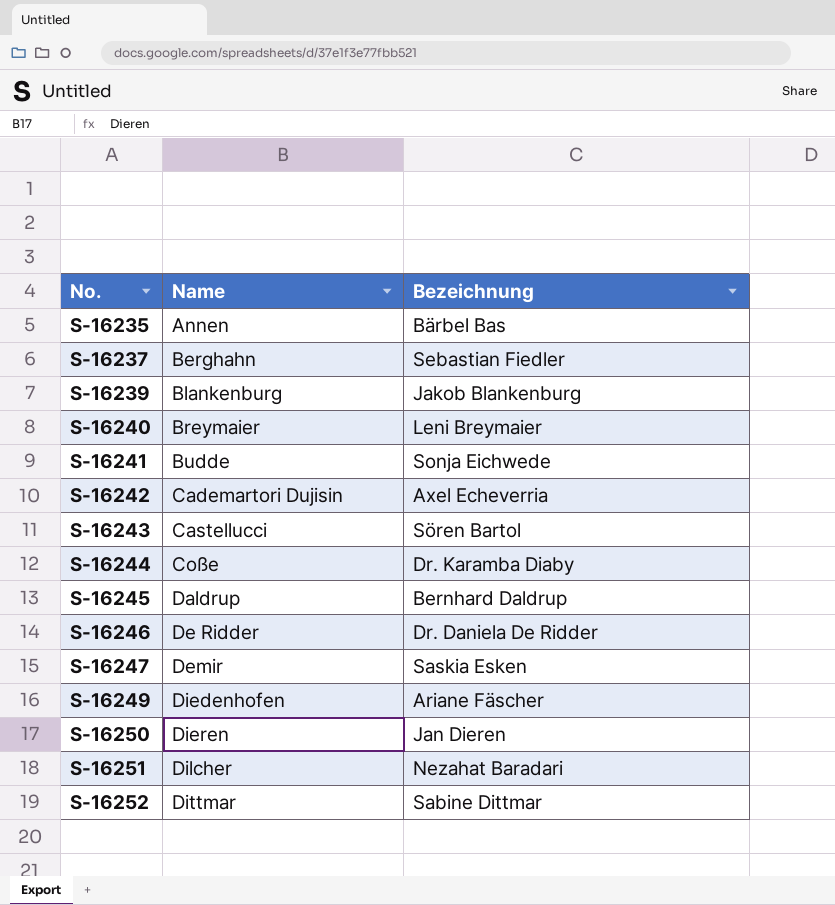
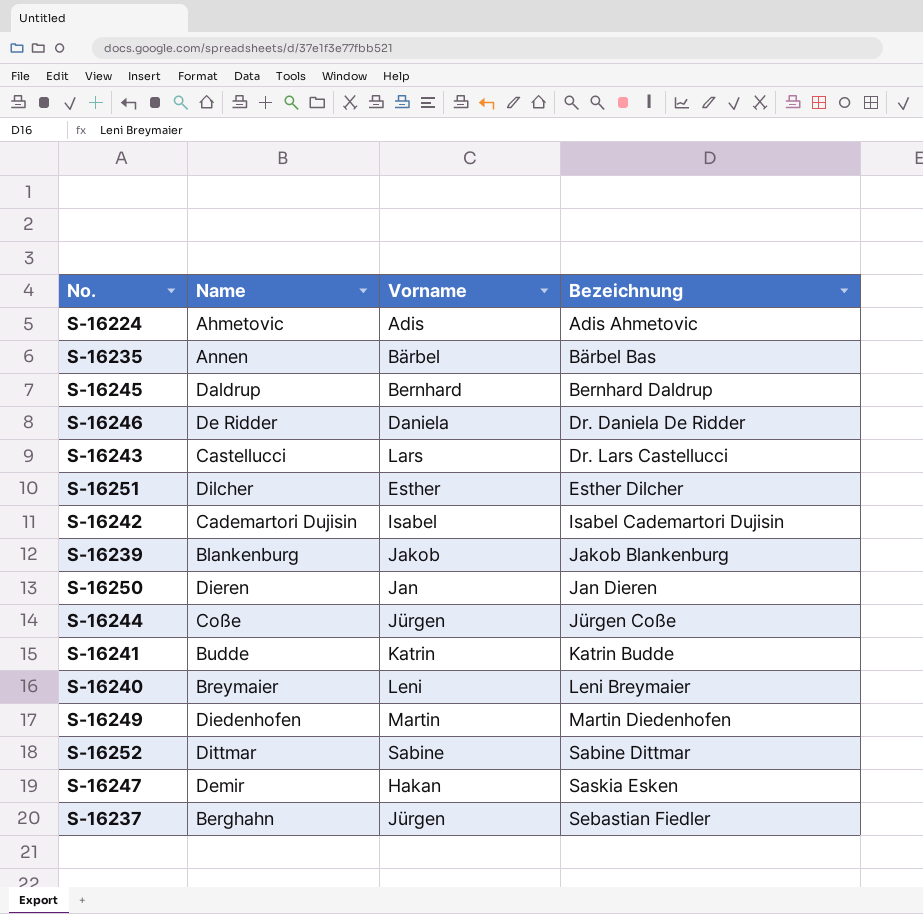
row order: No. ascending -> Bezeichnung ascending
column Vorname | position: none -> 3
row S-16224: none -> Ahmetovic | Adis | Adis Ahmetovic
S-16243 | Bezeichnung: Sören Bartol -> Dr. Lars Castellucci
S-16251 | Bezeichnung: Nezahat Baradari -> Esther Dilcher
S-16242 | Bezeichnung: Axel Echeverria -> Isabel Cademartori Dujisin
S-16244 | Bezeichnung: Dr. Karamba Diaby -> Jürgen Coße
S-16241 | Bezeichnung: Sonja Eichwede -> Katrin Budde
S-16249 | Bezeichnung: Ariane Fäscher -> Martin Diedenhofen

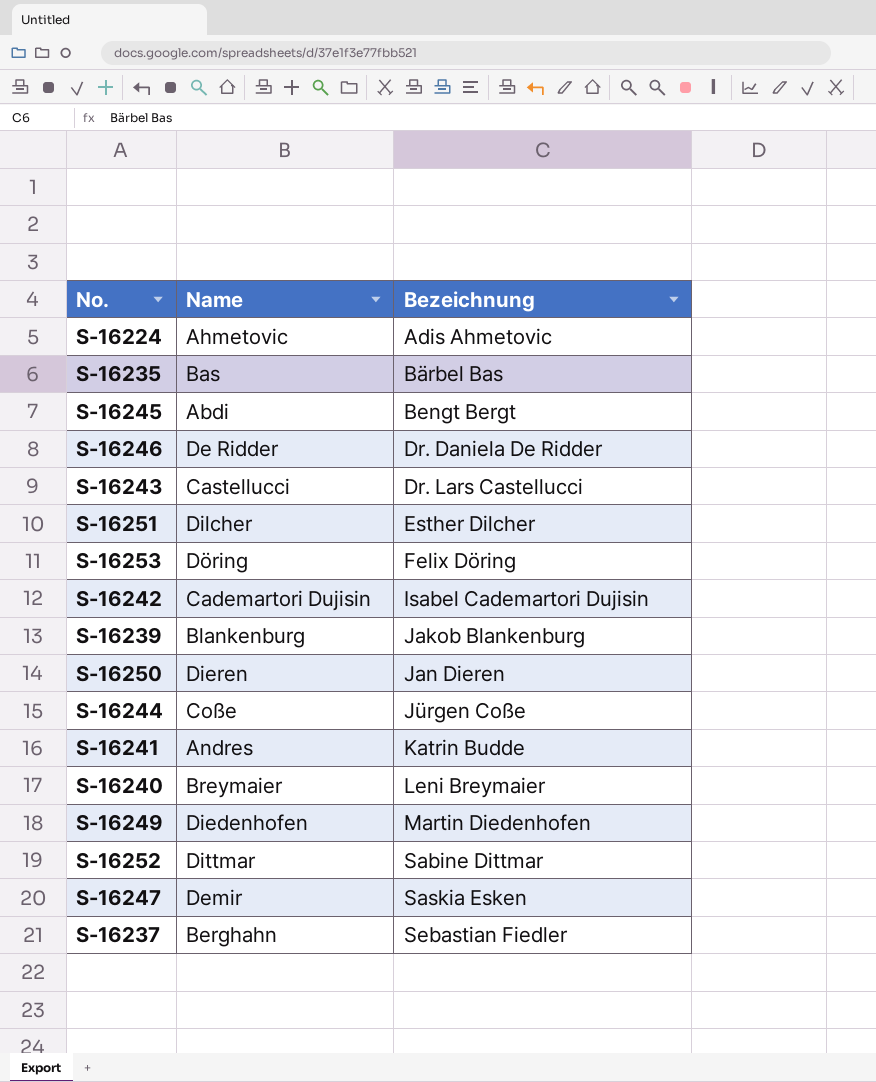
column Vorname | position: 3 -> none
S-16235 | Name: Annen -> Bas
S-16245 | Name: Daldrup -> Abdi
S-16245 | Bezeichnung: Bernhard Daldrup -> Bengt Bergt
row S-16253: none -> Döring | Felix Döring
S-16241 | Name: Budde -> Andres

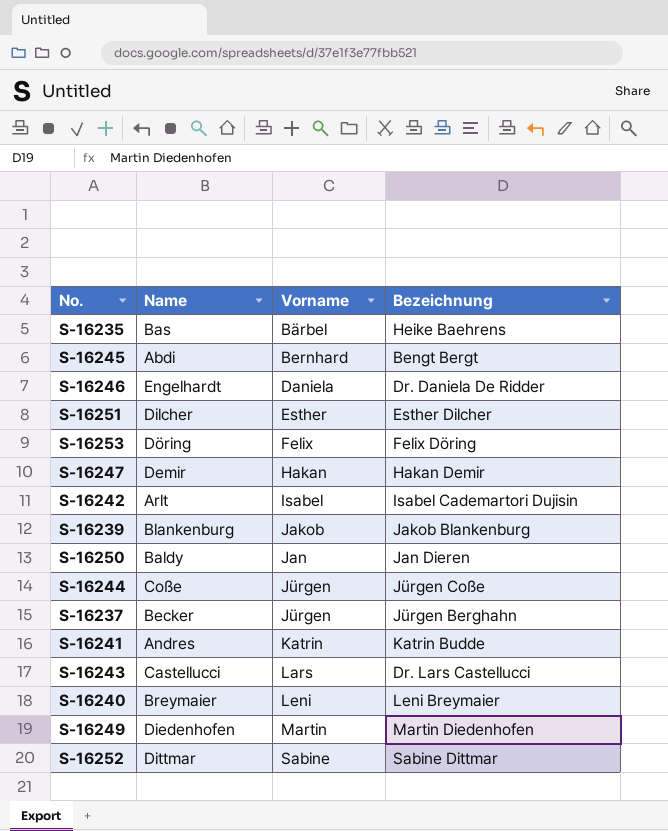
row order: Bezeichnung ascending -> Vorname ascending
column Vorname | position: none -> 3
row S-16224: Ahmetovic | Adis Ahmetovic -> none
S-16235 | Bezeichnung: Bärbel Bas -> Heike Baehrens
S-16246 | Name: De Ridder -> Engelhardt
S-16247 | Bezeichnung: Saskia Esken -> Hakan Demir
S-16242 | Name: Cademartori Dujisin -> Arlt
S-16250 | Name: Dieren -> Baldy
S-16237 | Name: Berghahn -> Becker
S-16237 | Bezeichnung: Sebastian Fiedler -> Jürgen Berghahn

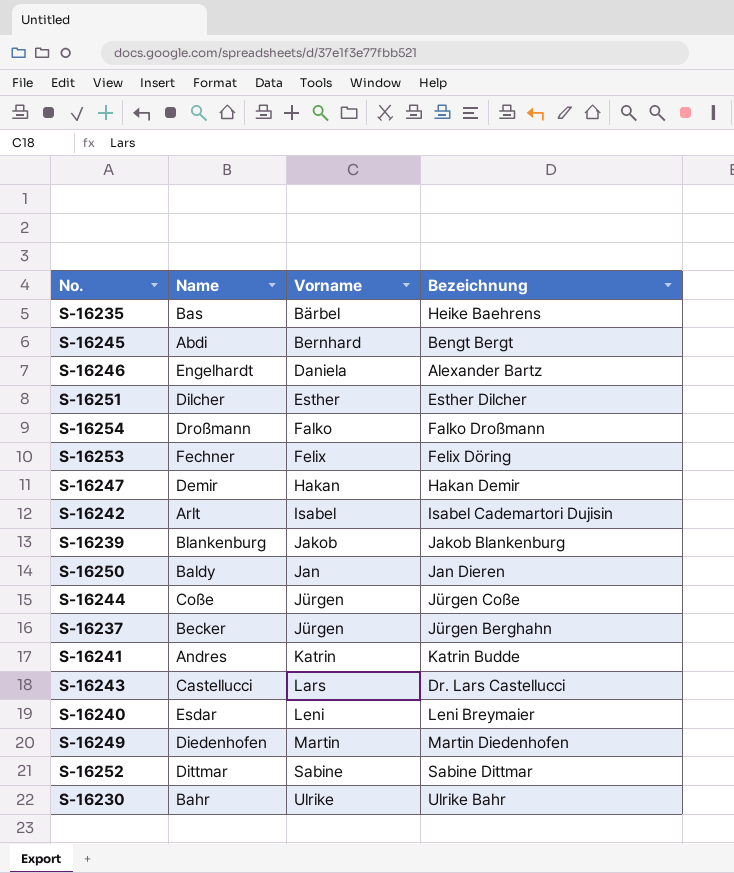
S-16246 | Bezeichnung: Dr. Daniela De Ridder -> Alexander Bartz
row S-16254: none -> Droßmann | Falko | Falko Droßmann
S-16253 | Name: Döring -> Fechner
S-16240 | Name: Breymaier -> Esdar
row S-16230: none -> Bahr | Ulrike | Ulrike Bahr

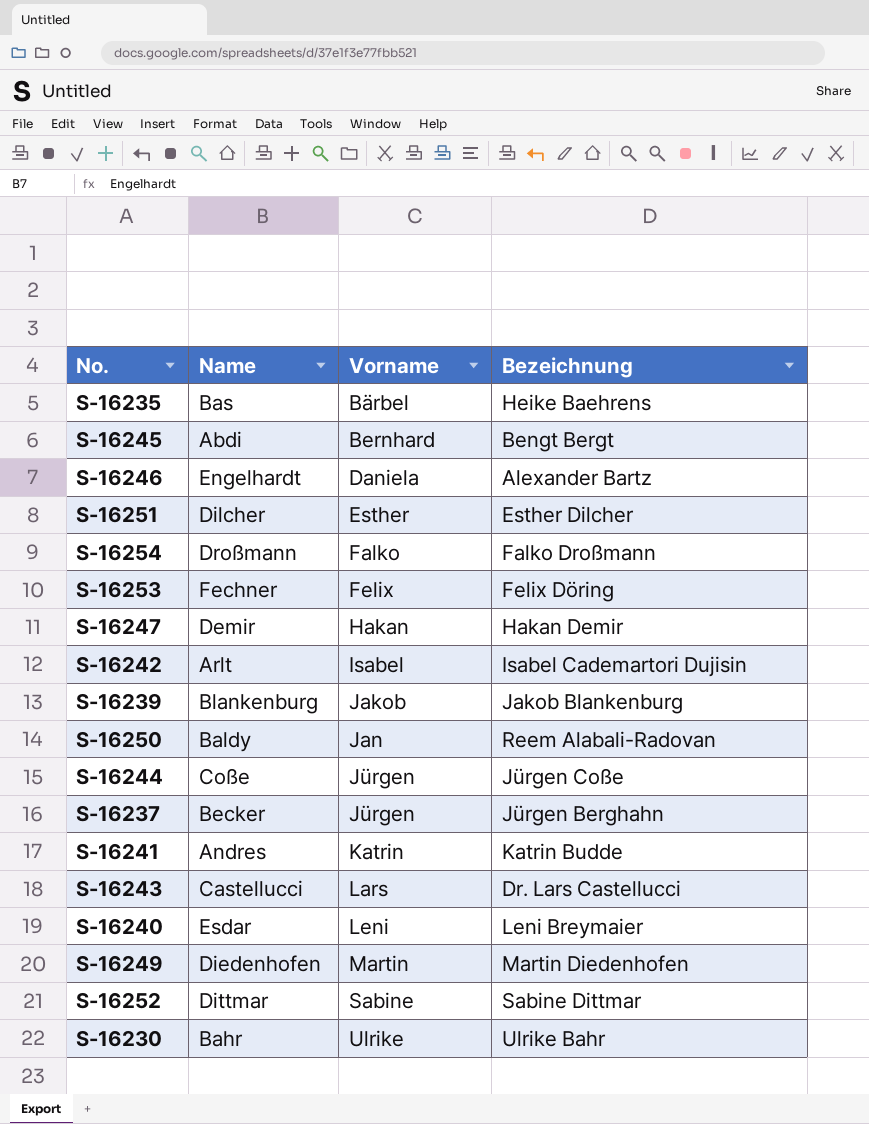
S-16250 | Bezeichnung: Jan Dieren -> Reem Alabali-Radovan

